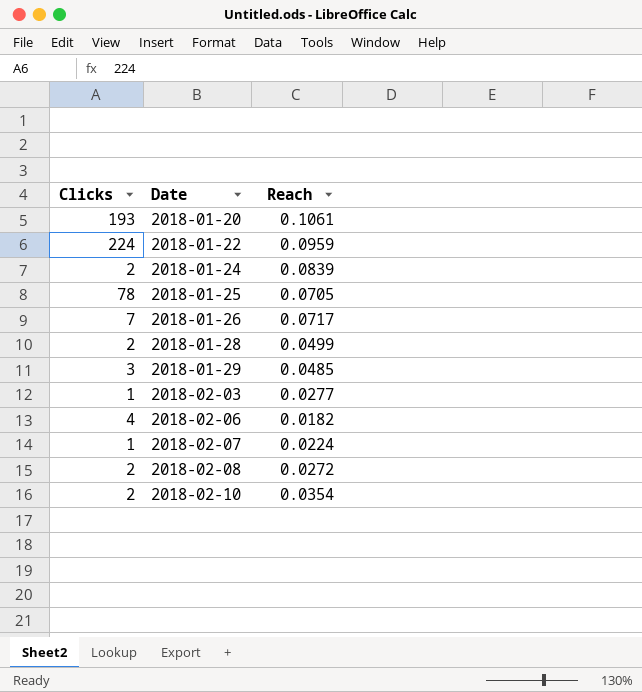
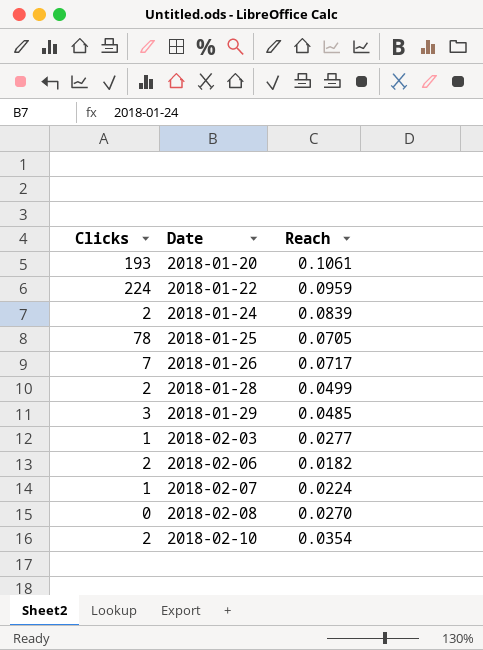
2018-02-06 | Clicks: 4 -> 2
2018-02-08 | Clicks: 2 -> 0
2018-02-08 | Reach: 0.0272 -> 0.0270

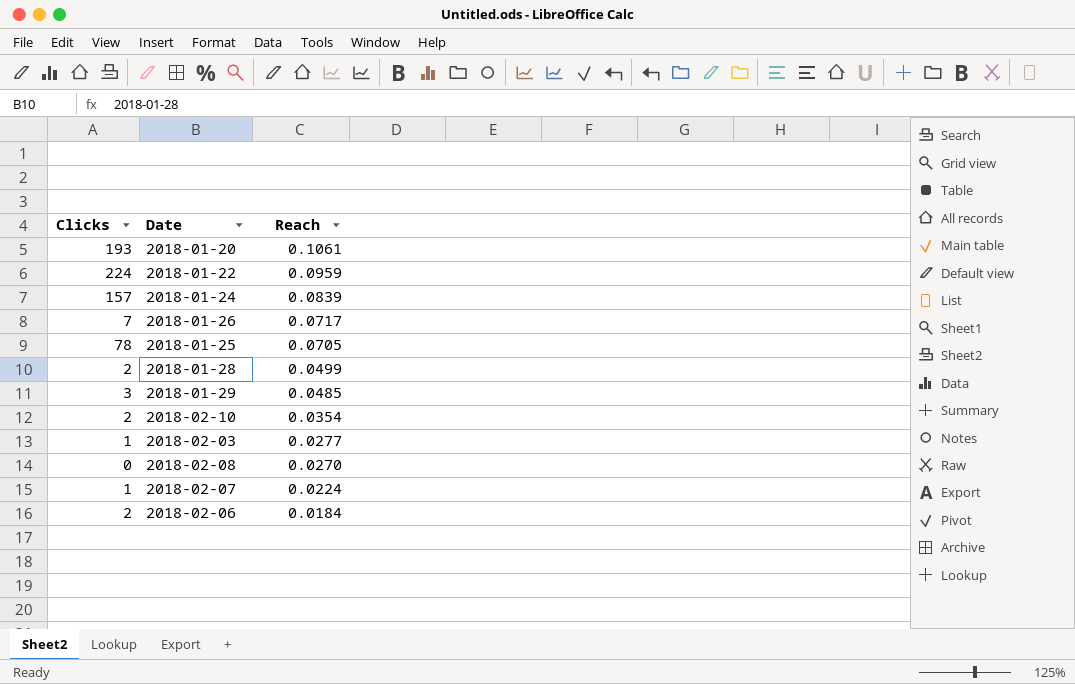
row order: Date ascending -> Reach descending
2018-01-24 | Clicks: 2 -> 157
2018-02-06 | Reach: 0.0182 -> 0.0184

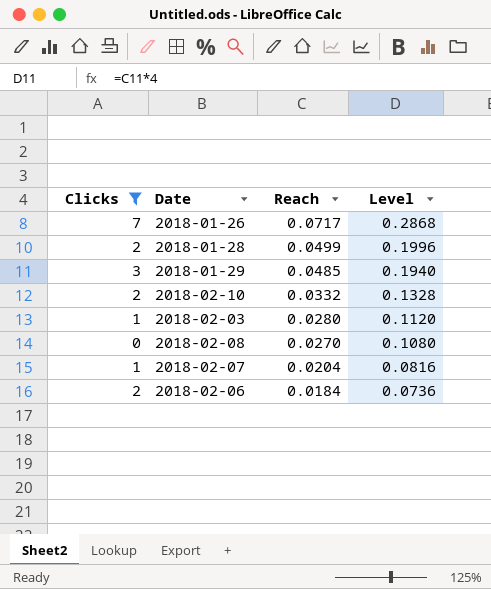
filter: none -> Clicks <= 7
column Level | formula: none -> [Reach] * 4
2018-02-10 | Reach: 0.0354 -> 0.0332
2018-02-03 | Reach: 0.0277 -> 0.0280
2018-02-07 | Reach: 0.0224 -> 0.0204

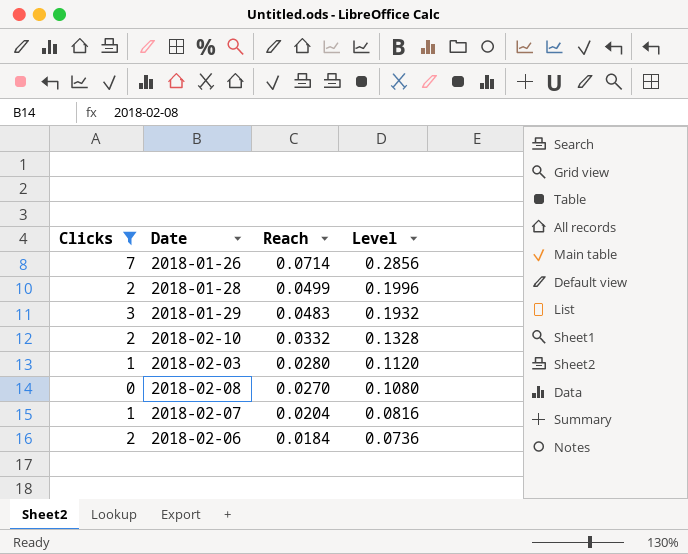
2018-01-26 | Reach: 0.0717 -> 0.0714
2018-01-26 | Level: 0.2868 -> 0.2856
2018-01-29 | Reach: 0.0485 -> 0.0483
2018-01-29 | Level: 0.1940 -> 0.1932

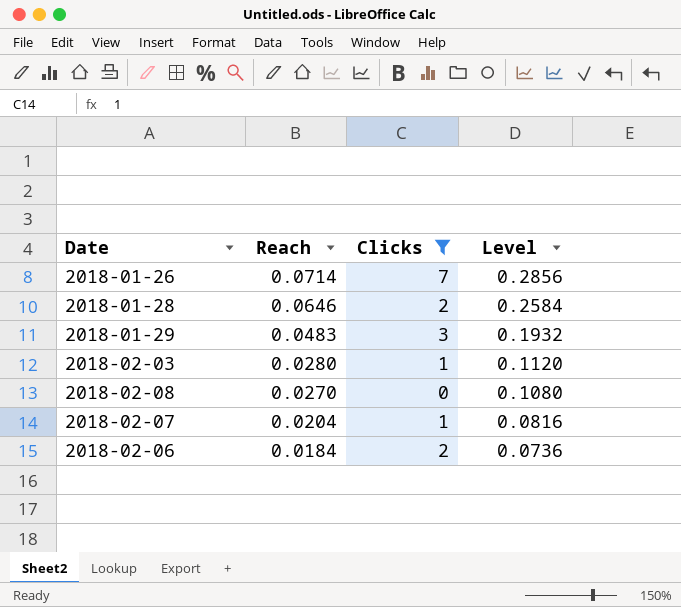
column Clicks | position: 1 -> 3
row 2018-02-10: 2 | 0.0332 | 0.1328 -> none
2018-01-28 | Reach: 0.0499 -> 0.0646
2018-01-28 | Level: 0.1996 -> 0.2584

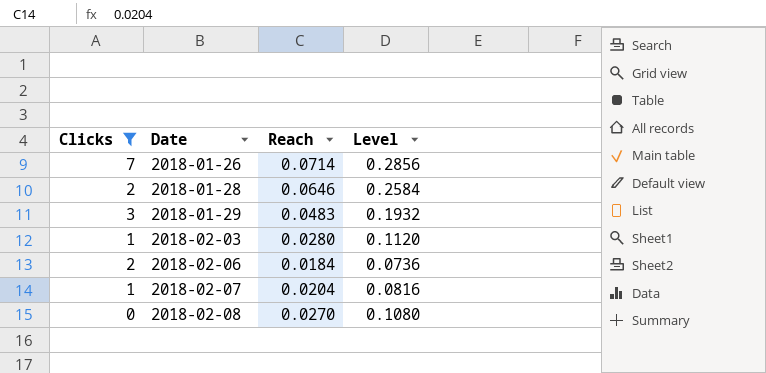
row order: Reach descending -> Date ascending
column Clicks | position: 3 -> 1

